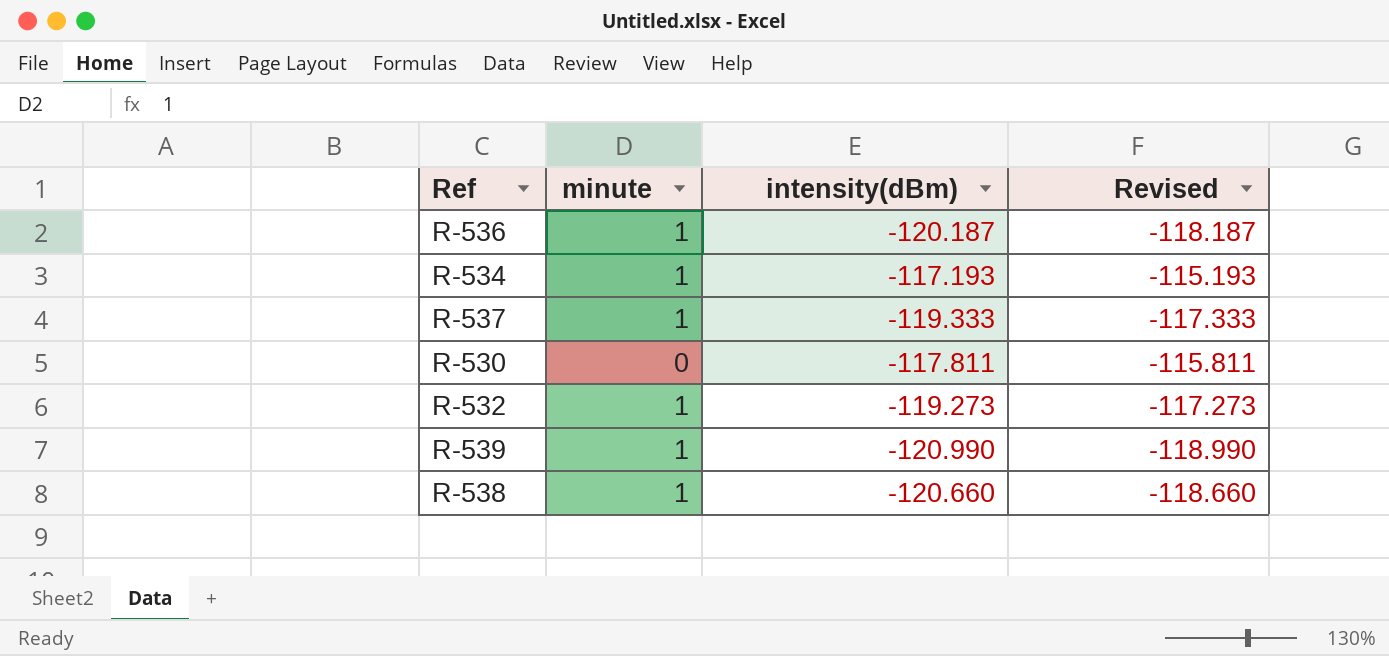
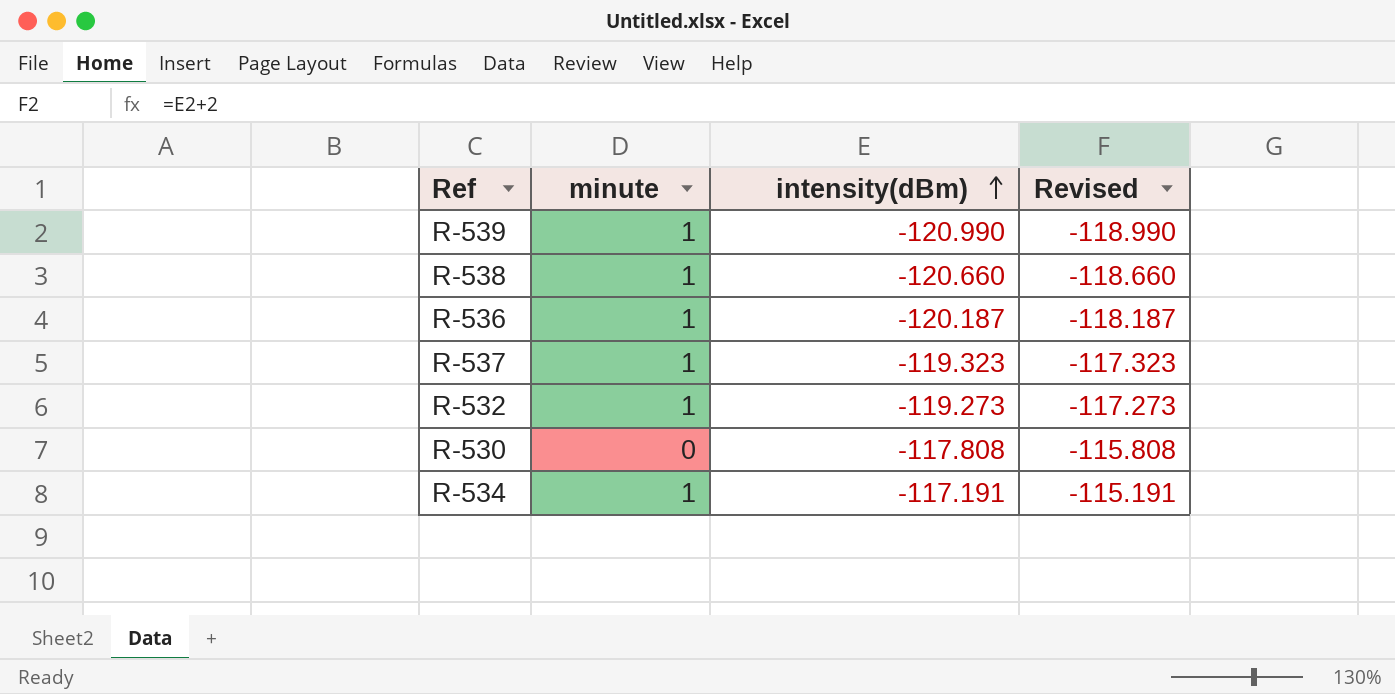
row order: none -> intensity(dBm) ascending
R-537 | intensity(dBm): -119.333 -> -119.323
R-537 | Revised: -117.333 -> -117.323
R-530 | intensity(dBm): -117.811 -> -117.808
R-530 | Revised: -115.811 -> -115.808
R-534 | intensity(dBm): -117.193 -> -117.191
R-534 | Revised: -115.193 -> -115.191

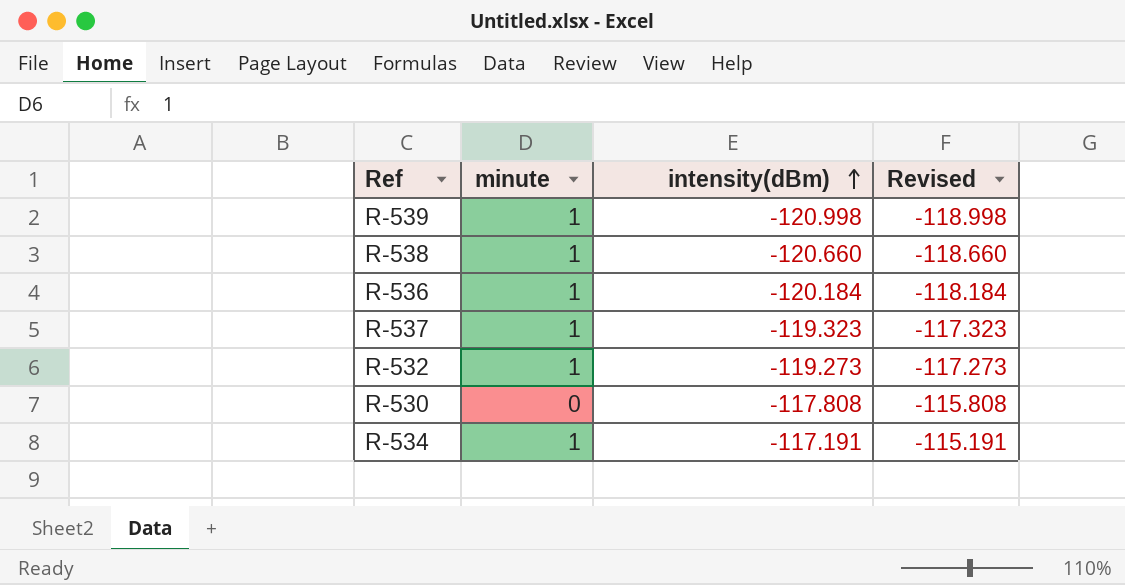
R-539 | intensity(dBm): -120.990 -> -120.998
R-539 | Revised: -118.990 -> -118.998
R-536 | intensity(dBm): -120.187 -> -120.184
R-536 | Revised: -118.187 -> -118.184

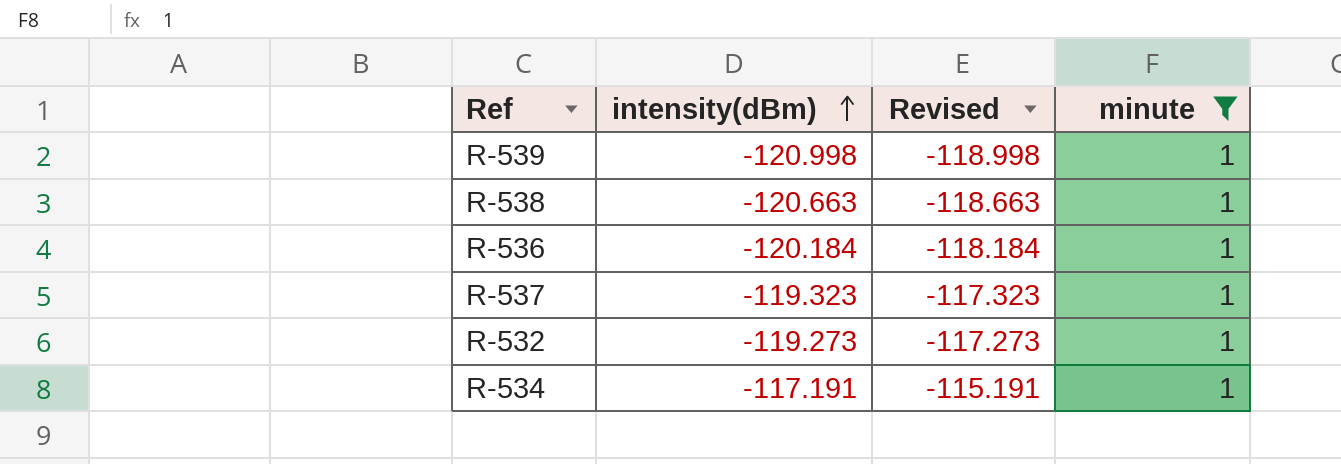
filter: none -> minute = 1
column minute | position: 2 -> 4
R-538 | intensity(dBm): -120.660 -> -120.663
R-538 | Revised: -118.660 -> -118.663

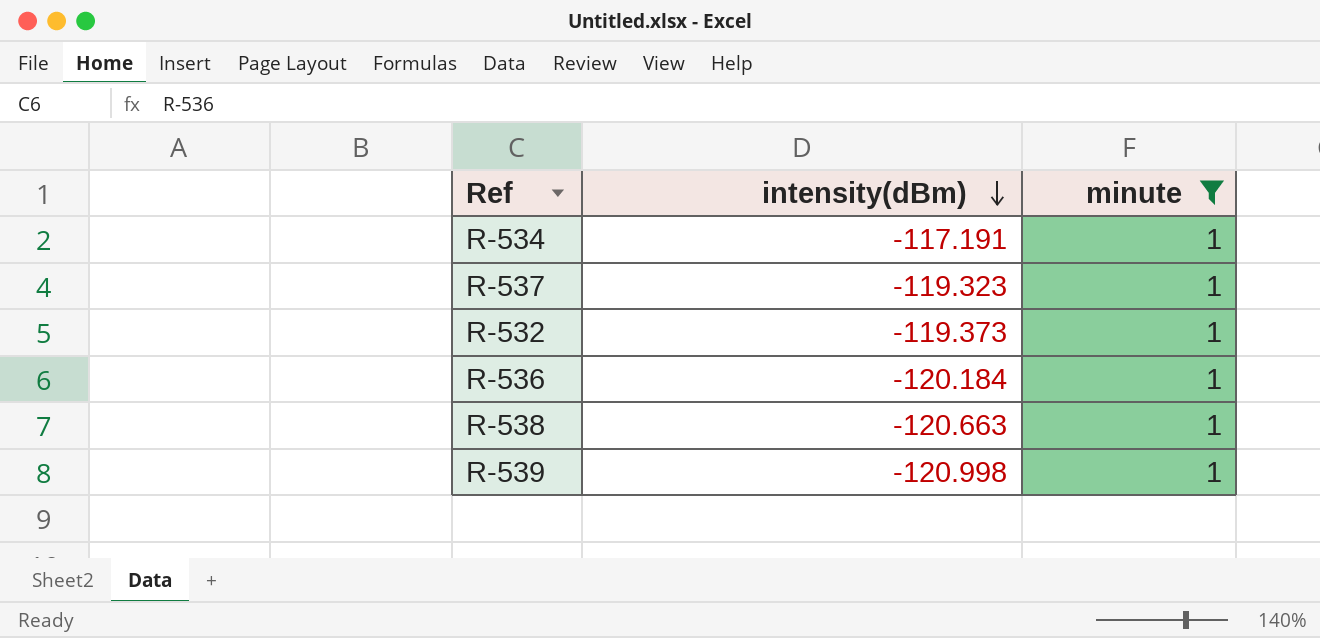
row order: intensity(dBm) ascending -> intensity(dBm) descending
column Revised | formula: [intensity(dBm)] + 2 -> none
R-532 | intensity(dBm): -119.273 -> -119.373

